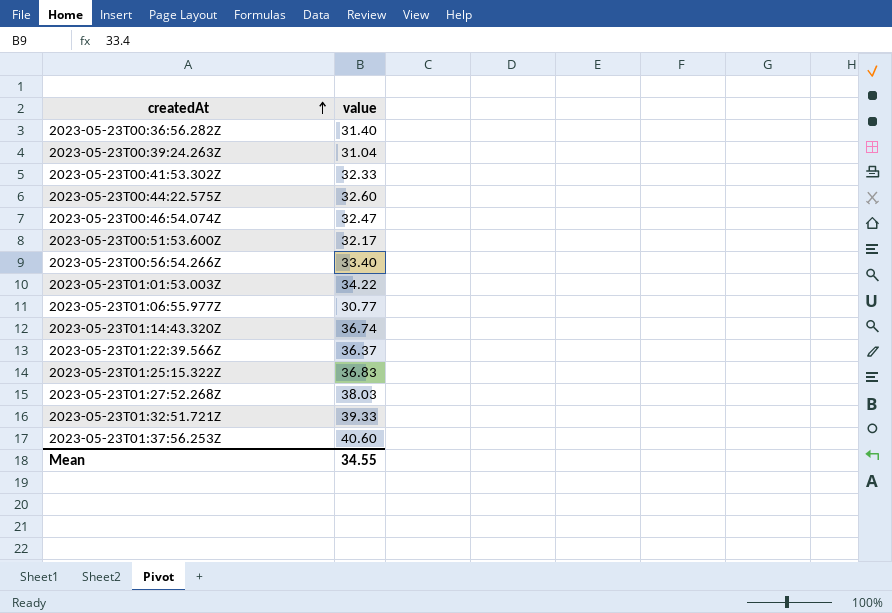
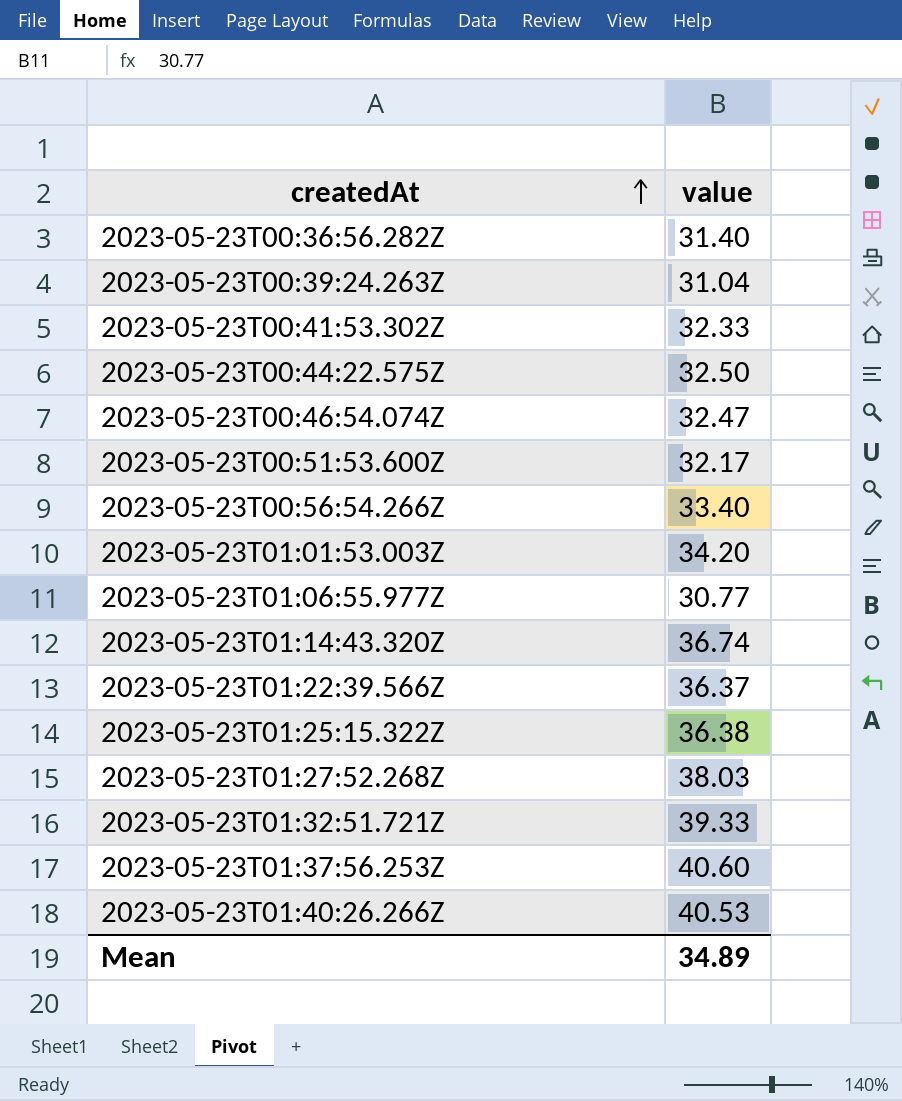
2023-05-23T00:44:22.575Z | value: 32.60 -> 32.50
2023-05-23T01:01:53.003Z | value: 34.22 -> 34.20
2023-05-23T01:25:15.322Z | value: 36.83 -> 36.38
row 2023-05-23T01:40:26.266Z: none -> 40.53
Mean | value: 34.55 -> 34.89

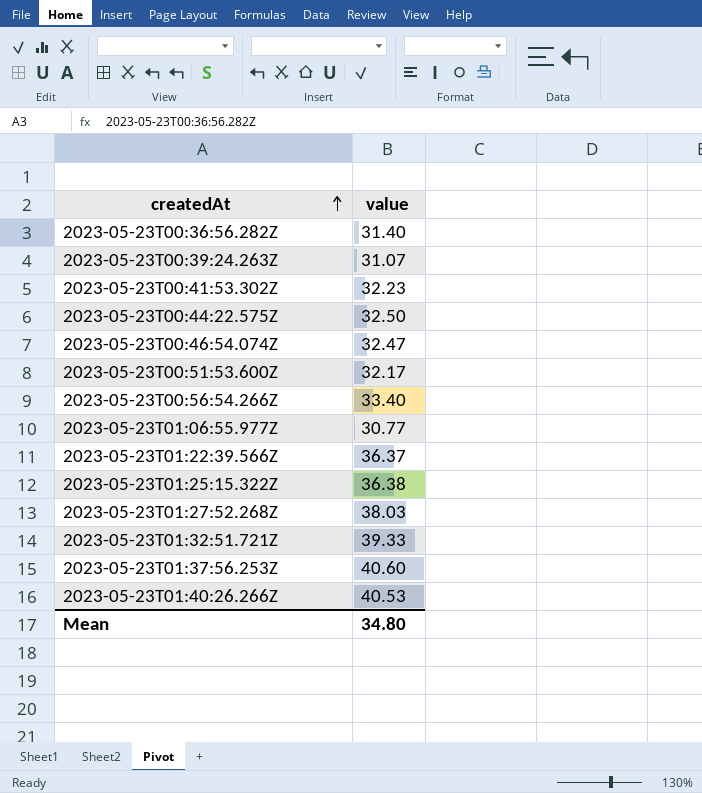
row 2023-05-23T01:01:53.003Z: 34.20 -> none
row 2023-05-23T01:14:43.320Z: 36.74 -> none
2023-05-23T00:39:24.263Z | value: 31.04 -> 31.07
2023-05-23T00:41:53.302Z | value: 32.33 -> 32.23
Mean | value: 34.89 -> 34.80

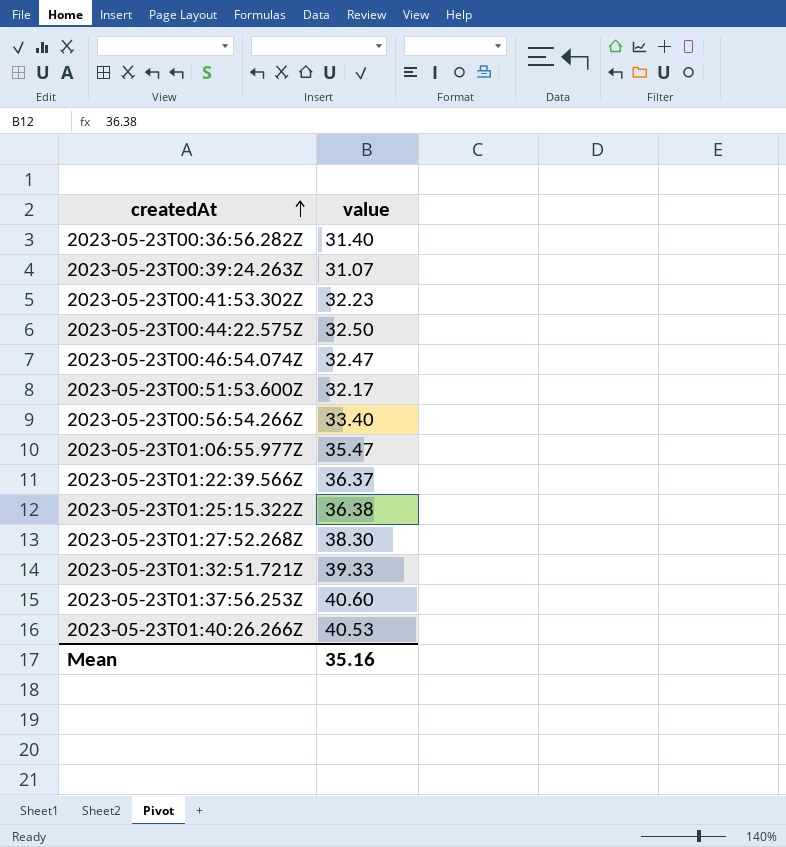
2023-05-23T01:06:55.977Z | value: 30.77 -> 35.47
2023-05-23T01:27:52.268Z | value: 38.03 -> 38.30
Mean | value: 34.80 -> 35.16

